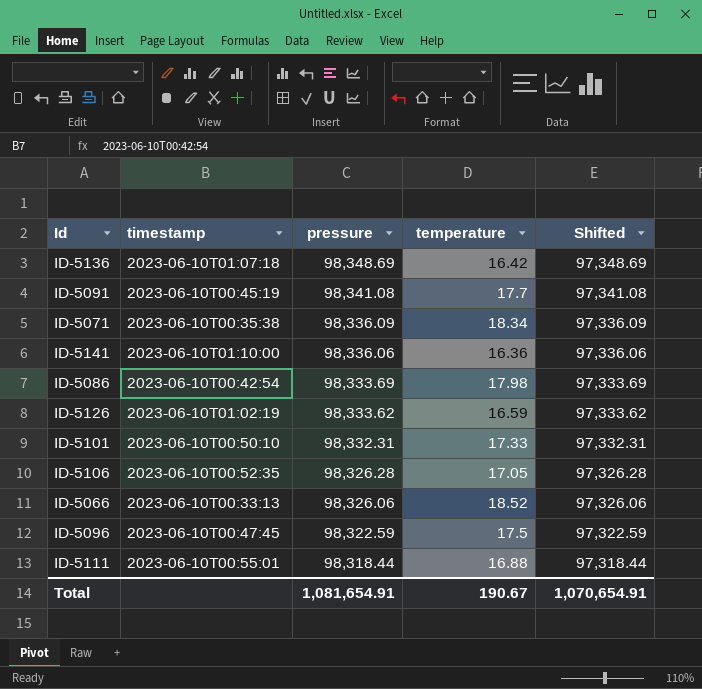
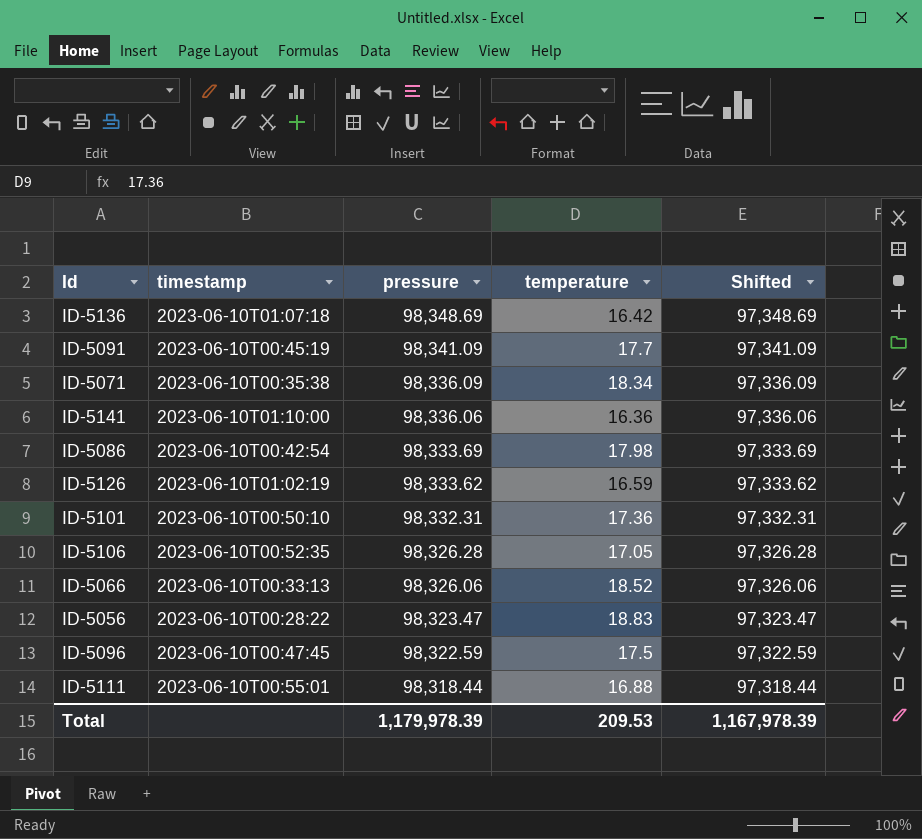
ID-5091 | pressure: 98,341.08 -> 98,341.09
ID-5091 | Shifted: 97,341.08 -> 97,341.09
ID-5101 | temperature: 17.33 -> 17.36
row ID-5056: none -> 2023-06-10T00:28:22 | 98,323.47 | 18.83 | 97,323.47
Total | pressure: 1,081,654.91 -> 1,179,978.39
Total | temperature: 190.67 -> 209.53
Total | Shifted: 1,070,654.91 -> 1,167,978.39

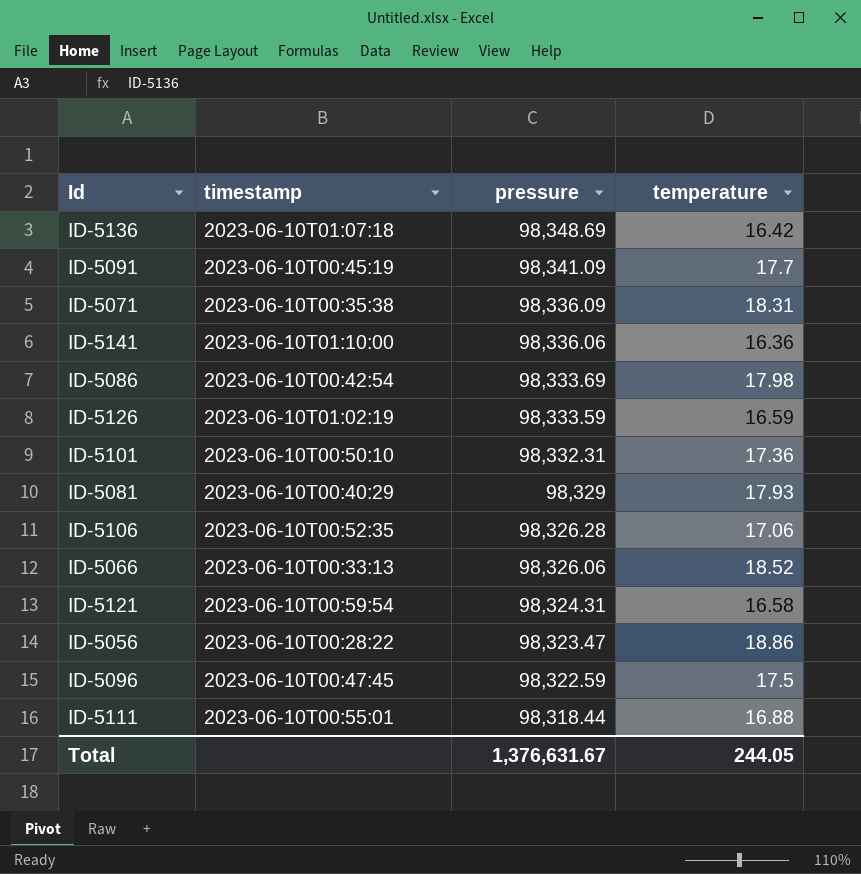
column Shifted | formula: [pressure] - 1000 -> none
ID-5071 | temperature: 18.34 -> 18.31
ID-5126 | pressure: 98,333.62 -> 98,333.59
row ID-5081: none -> 2023-06-10T00:40:29 | 98,329 | 17.93
ID-5106 | temperature: 17.05 -> 17.06
row ID-5121: none -> 2023-06-10T00:59:54 | 98,324.31 | 16.58
ID-5056 | temperature: 18.83 -> 18.86
Total | pressure: 1,179,978.39 -> 1,376,631.67
Total | temperature: 209.53 -> 244.05

